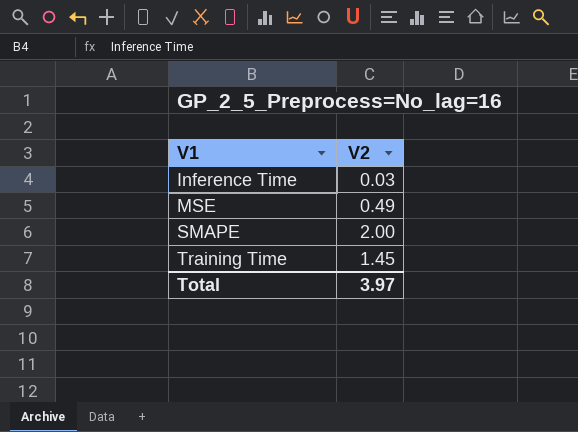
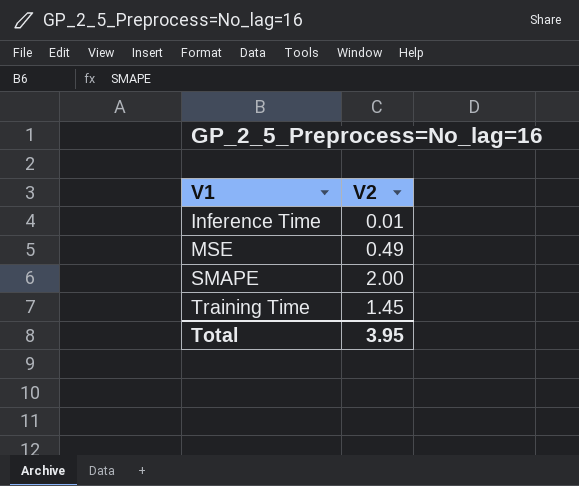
Inference Time | V2: 0.03 -> 0.01
Total | V2: 3.97 -> 3.95

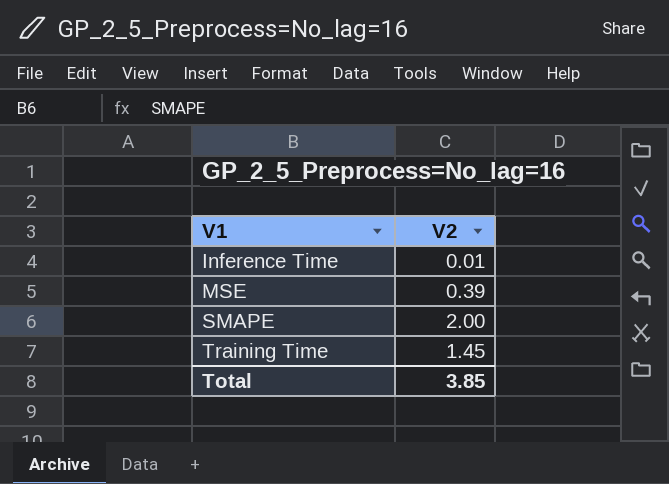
MSE | V2: 0.49 -> 0.39
Total | V2: 3.95 -> 3.85

